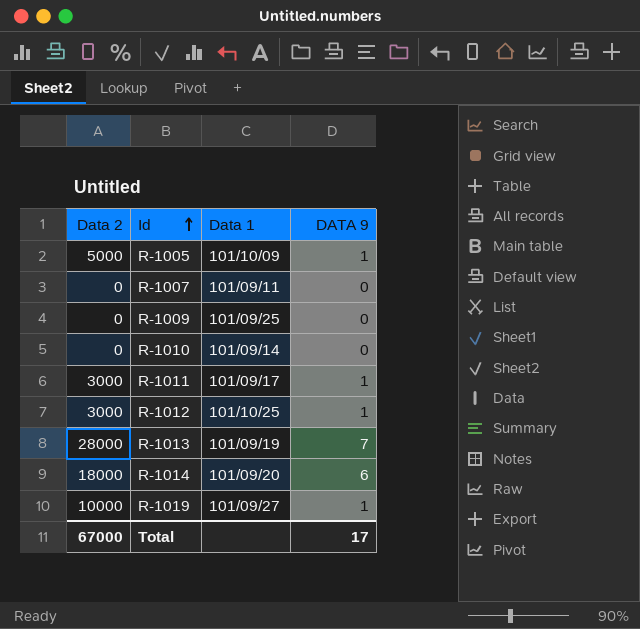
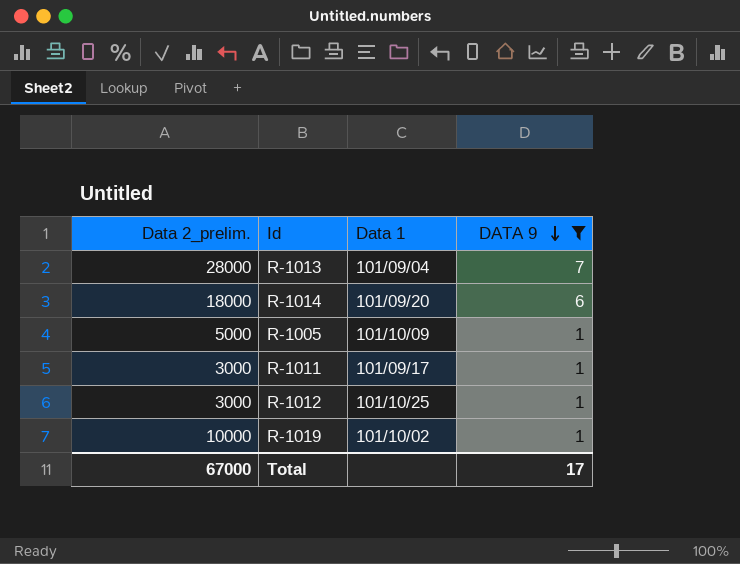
filter: none -> DATA 9 != 0
row order: Id ascending -> DATA 9 descending
column name: Data 2 -> Data 2_prelim.
R-1013 | Data 1: 101/09/19 -> 101/09/04
R-1019 | Data 1: 101/09/27 -> 101/10/02

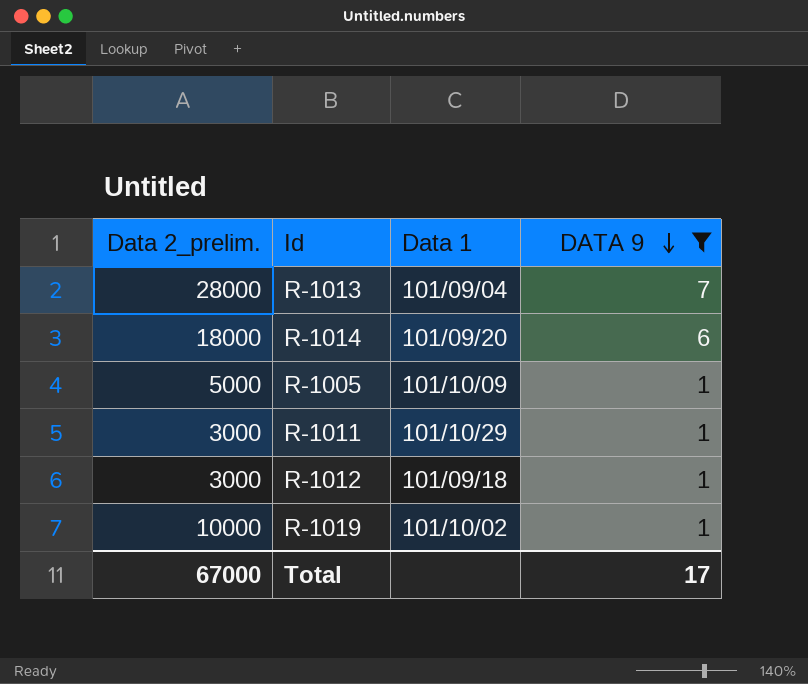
R-1011 | Data 1: 101/09/17 -> 101/10/29
R-1012 | Data 1: 101/10/25 -> 101/09/18

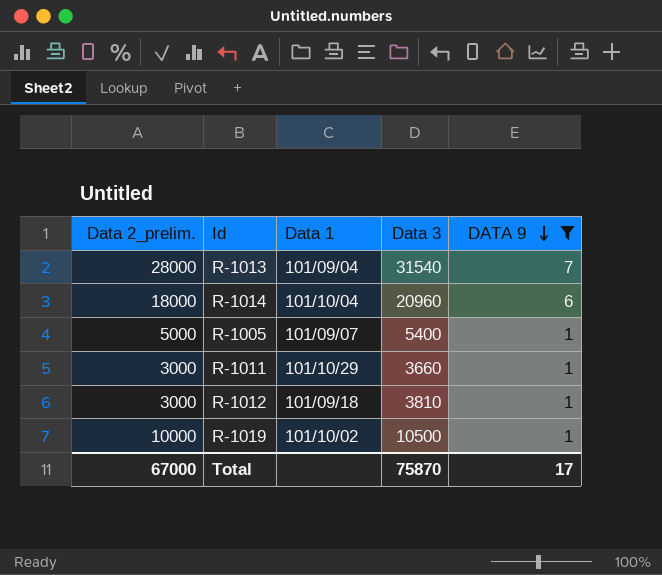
column Data 3 | position: none -> 4
R-1014 | Data 1: 101/09/20 -> 101/10/04
R-1005 | Data 1: 101/10/09 -> 101/09/07

